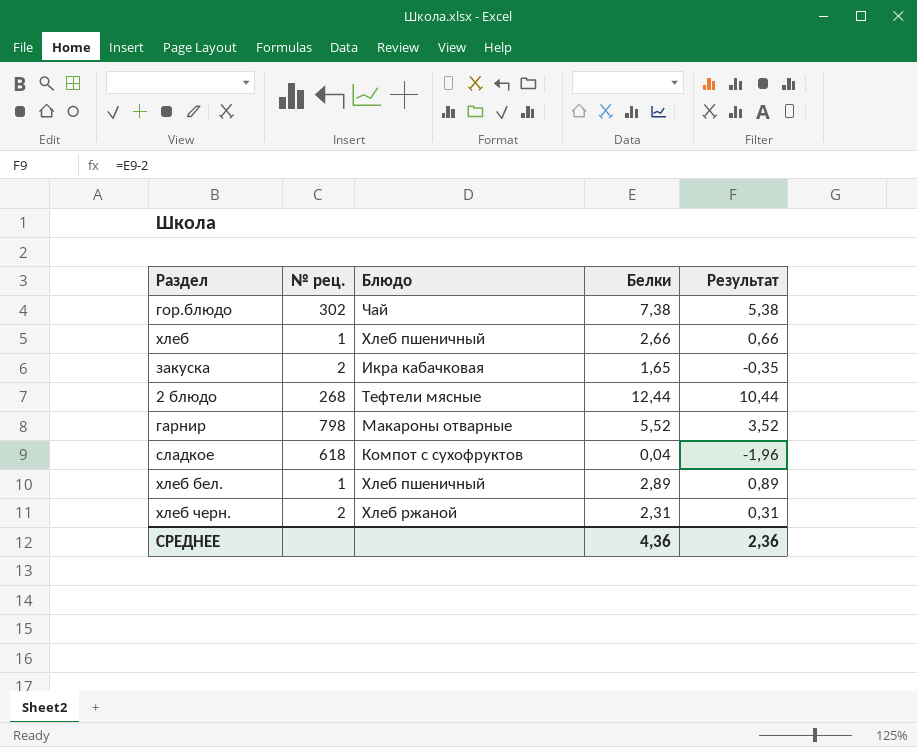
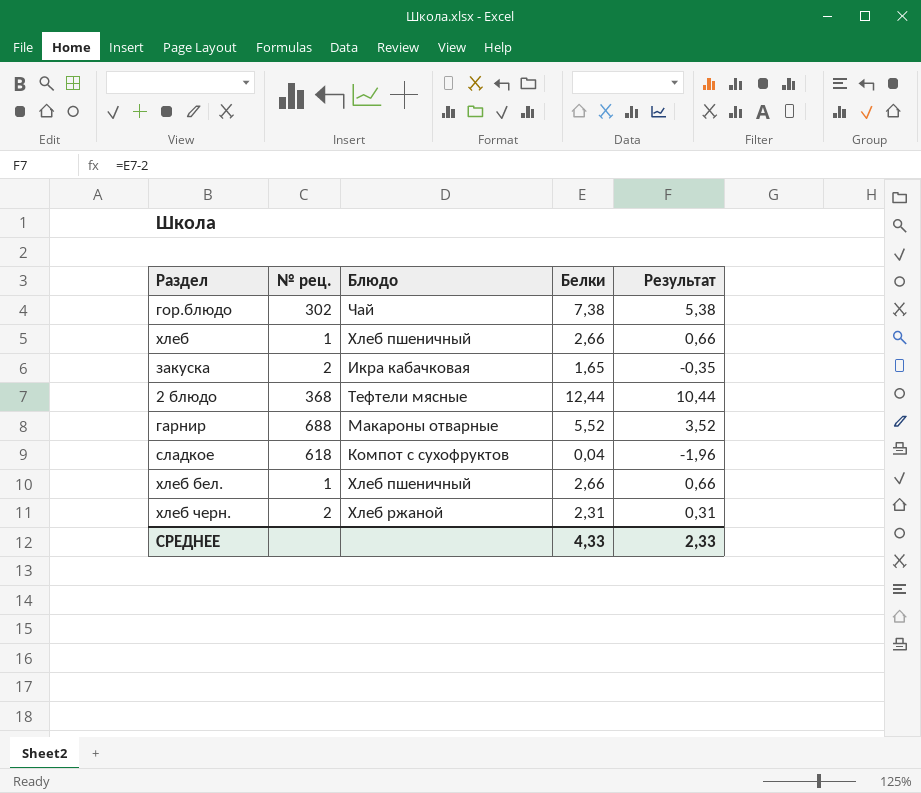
2 блюдо | № рец.: 268 -> 368
гарнир | № рец.: 798 -> 688
хлеб бел. | Белки: 2,89 -> 2,66
хлеб бел. | Результат: 0,89 -> 0,66
СРЕДНЕЕ | Белки: 4,36 -> 4,33
СРЕДНЕЕ | Результат: 2,36 -> 2,33

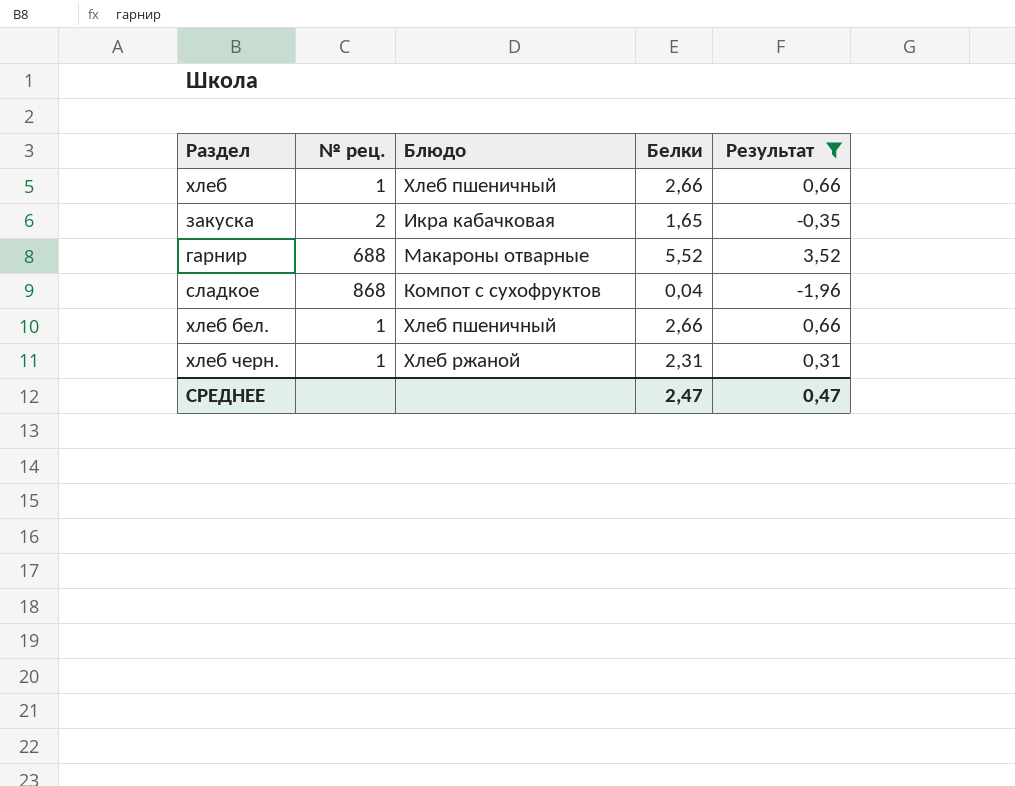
filter: none -> Результат <= 3,52
сладкое | № рец.: 618 -> 868
хлеб черн. | № рец.: 2 -> 1
СРЕДНЕЕ | Белки: 4,33 -> 2,47
СРЕДНЕЕ | Результат: 2,33 -> 0,47

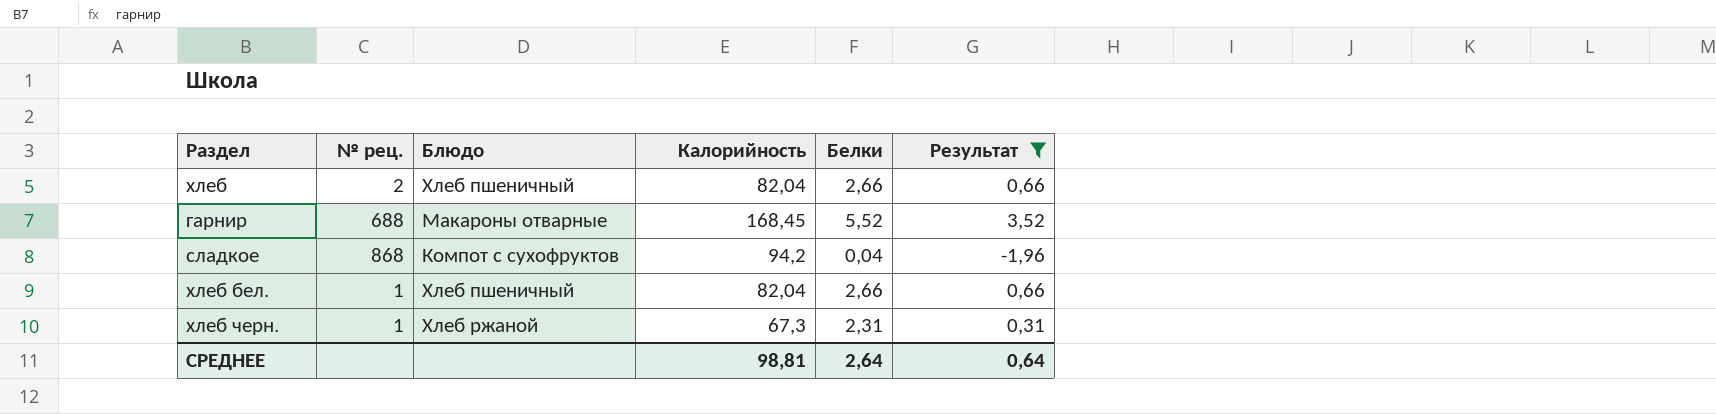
column Калорийность | position: none -> 4
row закуска: 2 | Икра кабачковая | 1,65 | -0,35 -> none
хлеб | № рец.: 1 -> 2
СРЕДНЕЕ | Белки: 2,47 -> 2,64
СРЕДНЕЕ | Результат: 0,47 -> 0,64

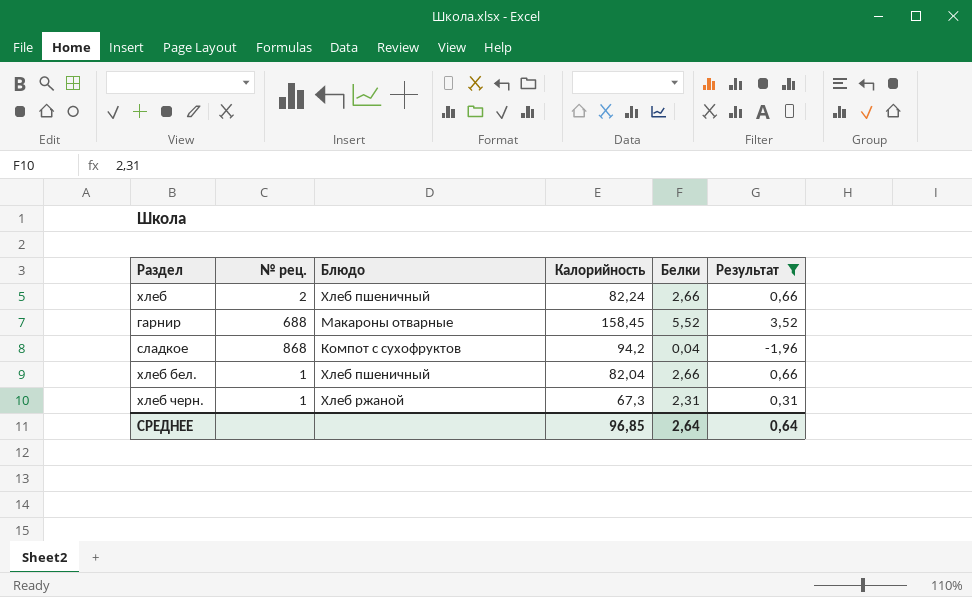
хлеб | Калорийность: 82,04 -> 82,24
гарнир | Калорийность: 168,45 -> 158,45
СРЕДНЕЕ | Калорийность: 98,81 -> 96,85

